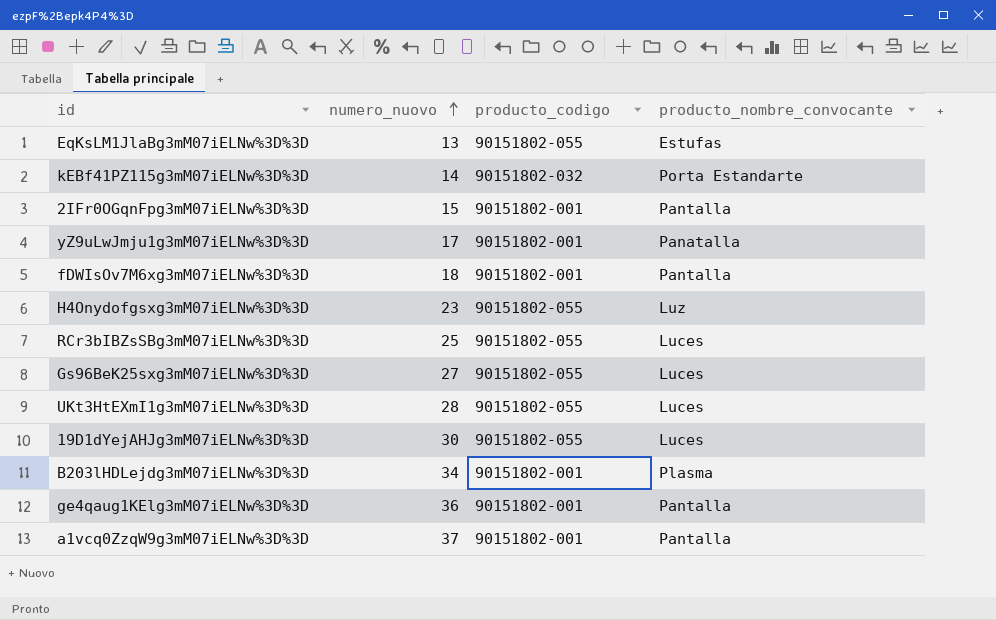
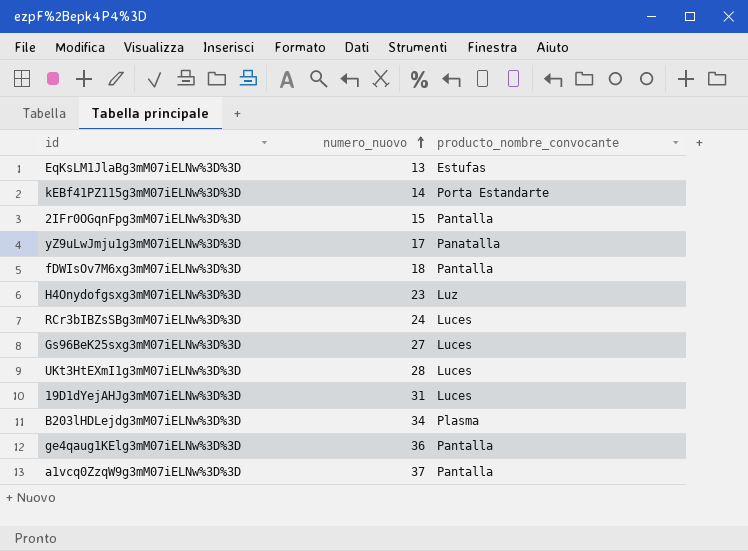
column producto_codigo | position: 3 -> none
RCr3bIBZsSBg3mM07iELNw%3D%3D | numero_nuovo: 25 -> 24
19D1dYejAHJg3mM07iELNw%3D%3D | numero_nuovo: 30 -> 31

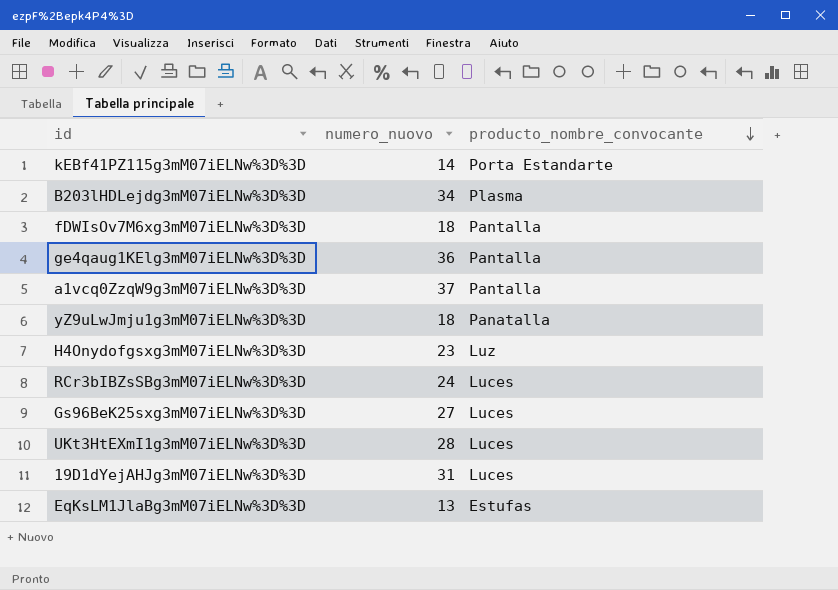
row order: numero_nuovo ascending -> producto_nombre_convocante descending
row 2IFr0OGqnFpg3mM07iELNw%3D%3D: 15 | Pantalla -> none
yZ9uLwJmju1g3mM07iELNw%3D%3D | numero_nuovo: 17 -> 18

